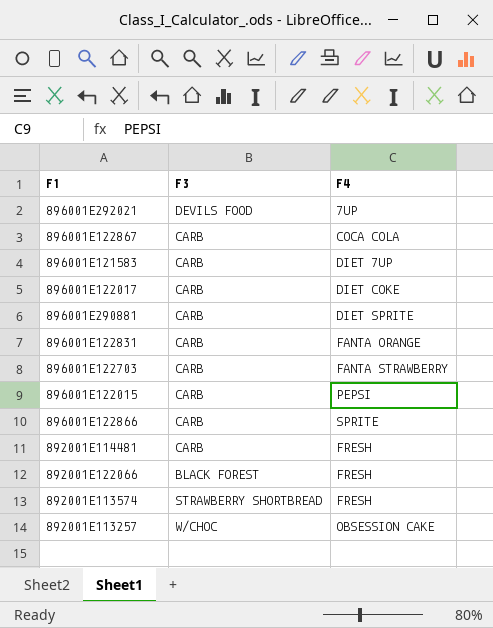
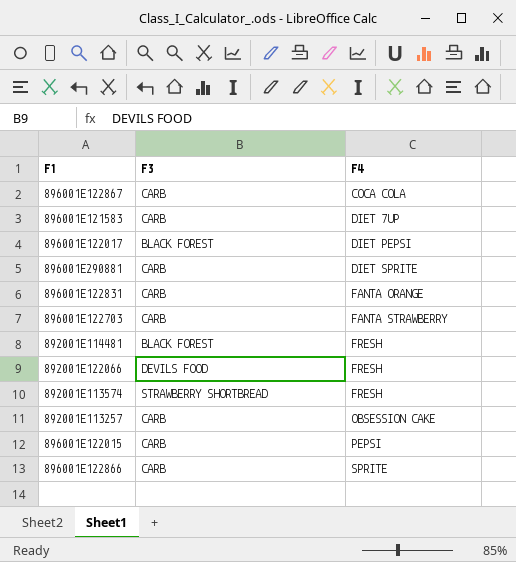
row order: none -> F4 ascending
row 896001E292021: DEVILS FOOD | 7UP -> none
896001E122017 | F3: CARB -> BLACK FOREST
896001E122017 | F4: DIET COKE -> DIET PEPSI
892001E114481 | F3: CARB -> BLACK FOREST
892001E122066 | F3: BLACK FOREST -> DEVILS FOOD
892001E113257 | F3: W/CHOC -> CARB

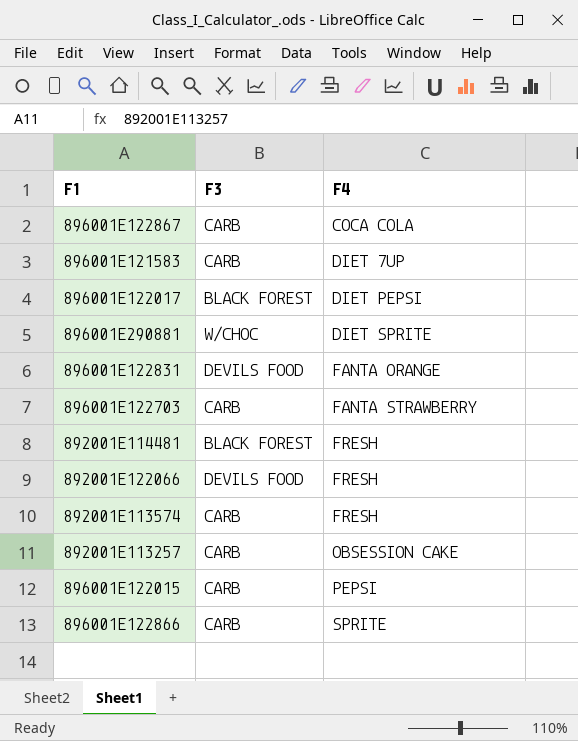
896001E290881 | F3: CARB -> W/CHOC
896001E122831 | F3: CARB -> DEVILS FOOD
892001E113574 | F3: STRAWBERRY SHORTBREAD -> CARB

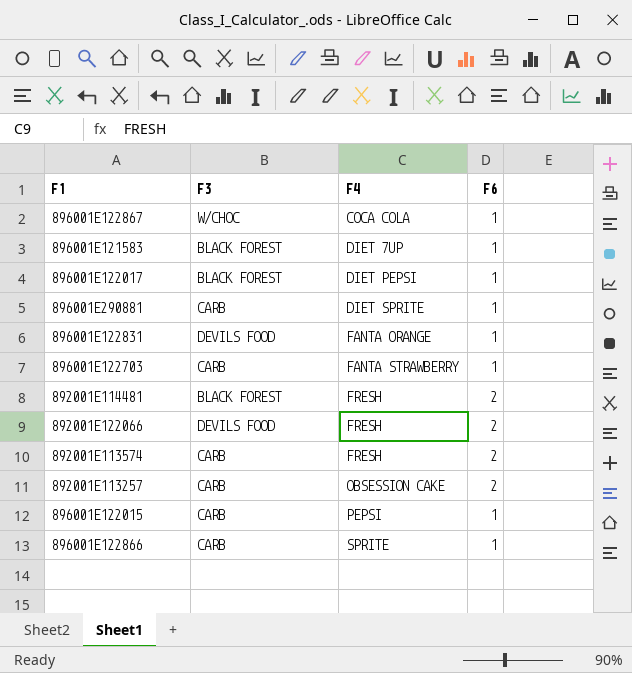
column F6 | position: none -> 4
896001E122867 | F3: CARB -> W/CHOC
896001E121583 | F3: CARB -> BLACK FOREST
896001E290881 | F3: W/CHOC -> CARB

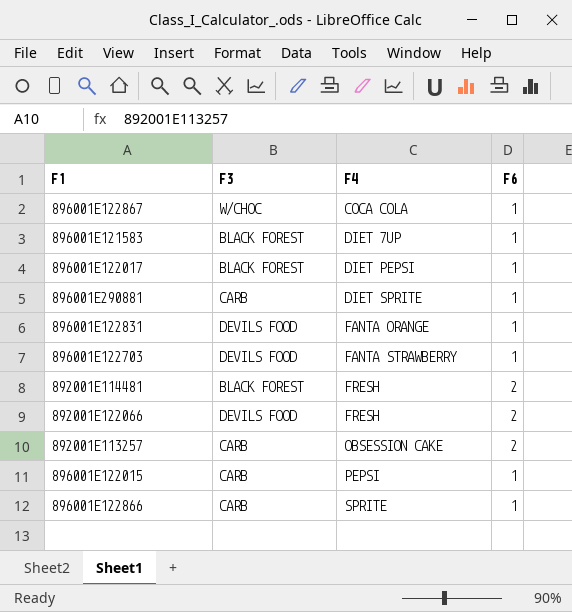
row 892001E113574: CARB | FRESH | 2 -> none
896001E122703 | F3: CARB -> DEVILS FOOD

